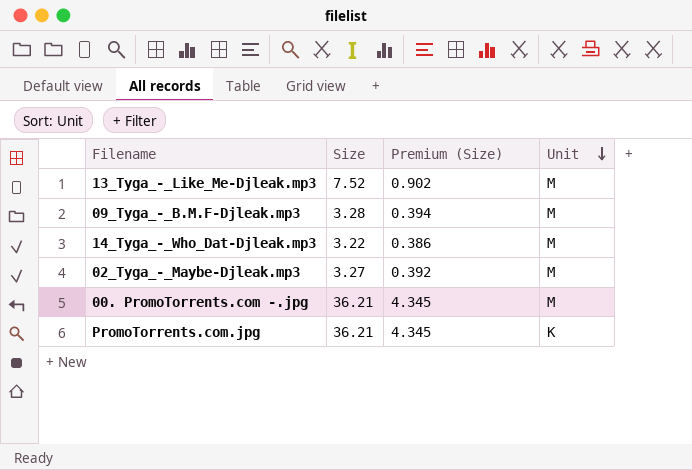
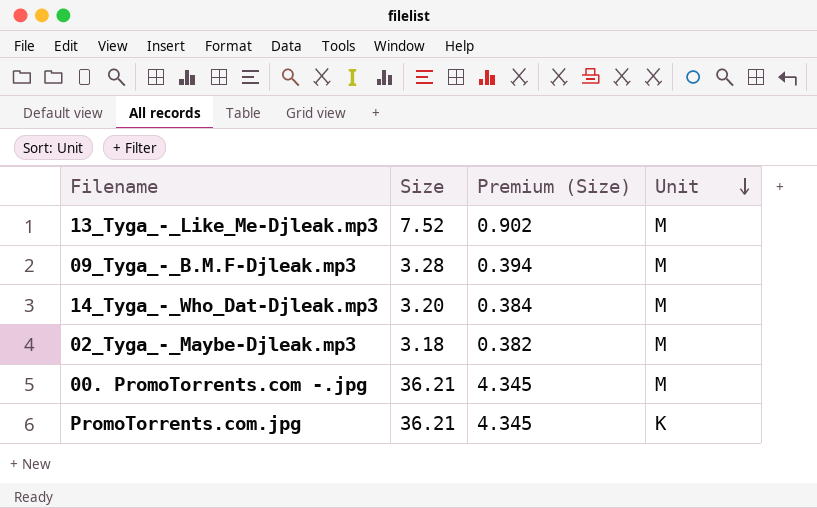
14_Tyga_-_Who_Dat-Djleak.mp3 | Size: 3.22 -> 3.20
14_Tyga_-_Who_Dat-Djleak.mp3 | Premium (Size): 0.386 -> 0.384
02_Tyga_-_Maybe-Djleak.mp3 | Size: 3.27 -> 3.18
02_Tyga_-_Maybe-Djleak.mp3 | Premium (Size): 0.392 -> 0.382

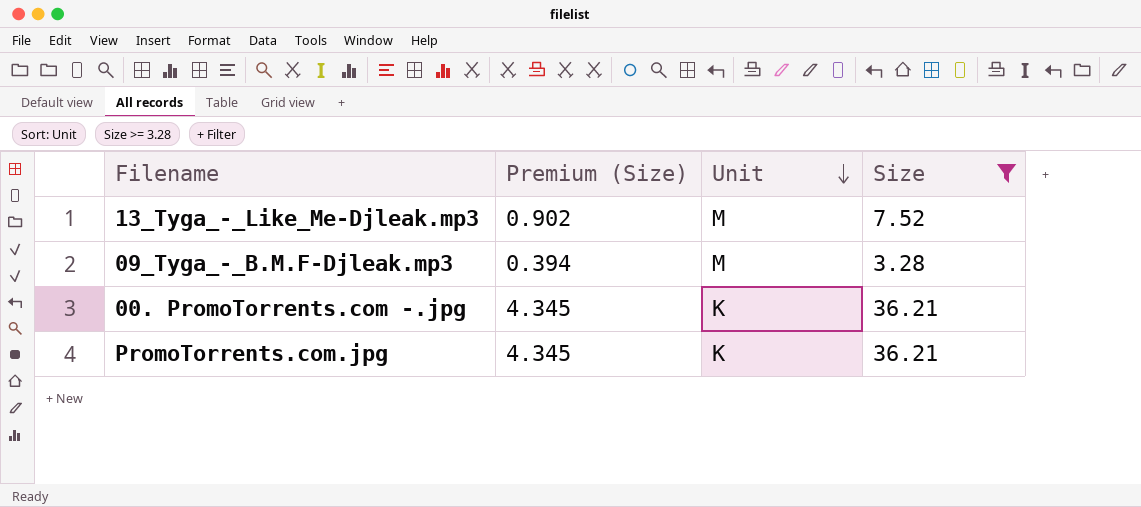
filter: none -> Size >= 3.28
column Size | position: 2 -> 4
00. PromoTorrents.com -.jpg | Unit: M -> K

